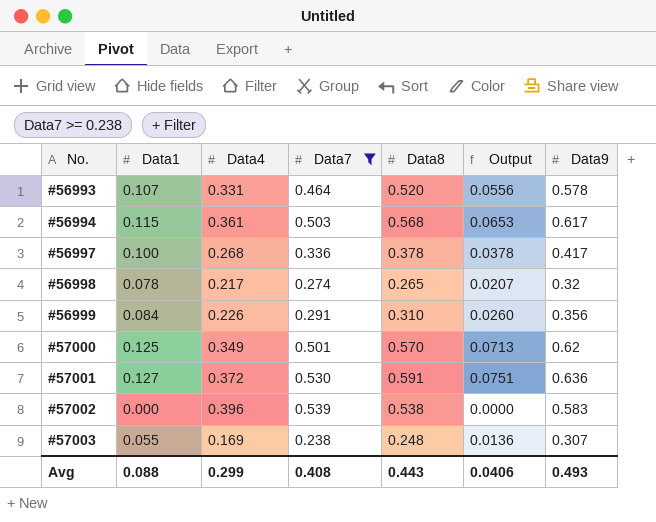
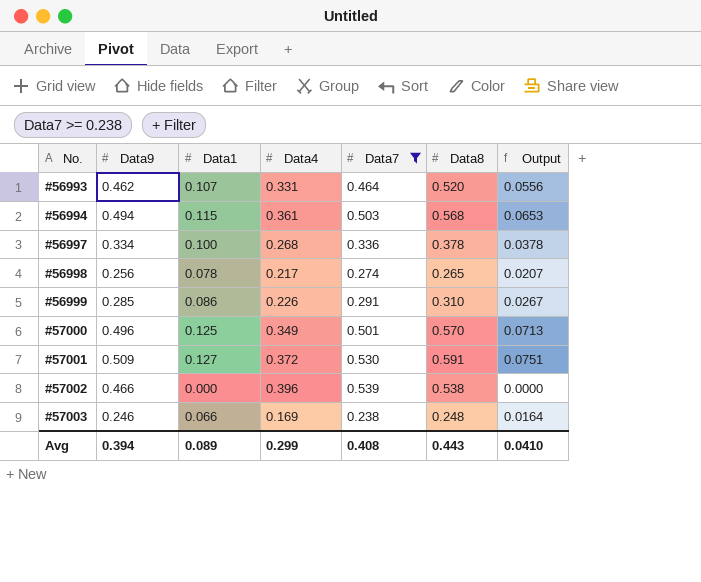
column Data9 | position: 7 -> 2
#56993 | Data9: 0.578 -> 0.462
#56994 | Data9: 0.617 -> 0.494
#56997 | Data9: 0.417 -> 0.334
#56998 | Data9: 0.32 -> 0.256
#56999 | Data9: 0.356 -> 0.285
#56999 | Data1: 0.084 -> 0.086
#56999 | Output: 0.0260 -> 0.0267
#57000 | Data9: 0.62 -> 0.496
#57001 | Data9: 0.636 -> 0.509
#57002 | Data9: 0.583 -> 0.466
#57003 | Data9: 0.307 -> 0.246
#57003 | Data1: 0.055 -> 0.066
#57003 | Output: 0.0136 -> 0.0164
Avg | Data9: 0.493 -> 0.394
Avg | Data1: 0.088 -> 0.089
Avg | Output: 0.0406 -> 0.0410

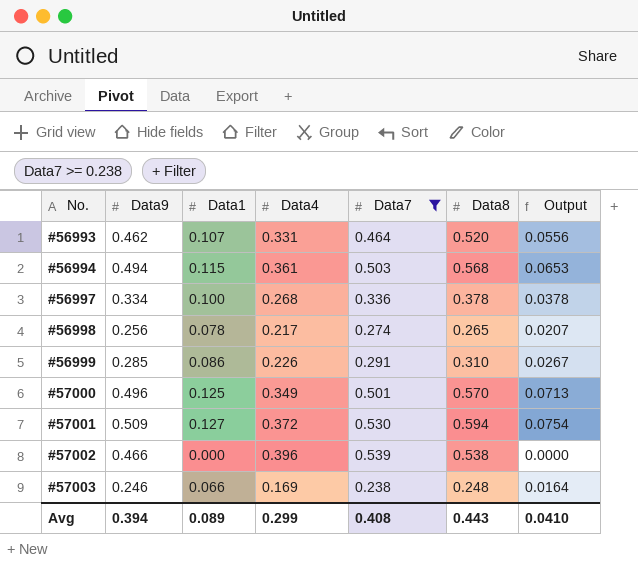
#57001 | Data8: 0.591 -> 0.594
#57001 | Output: 0.0751 -> 0.0754

